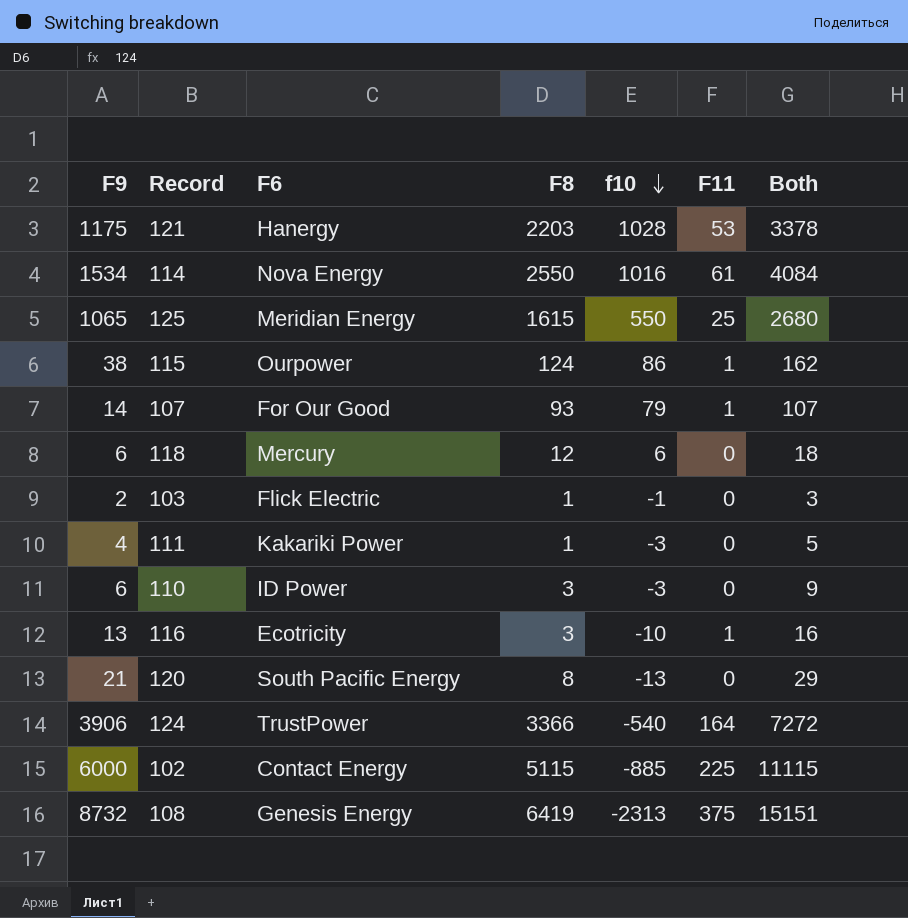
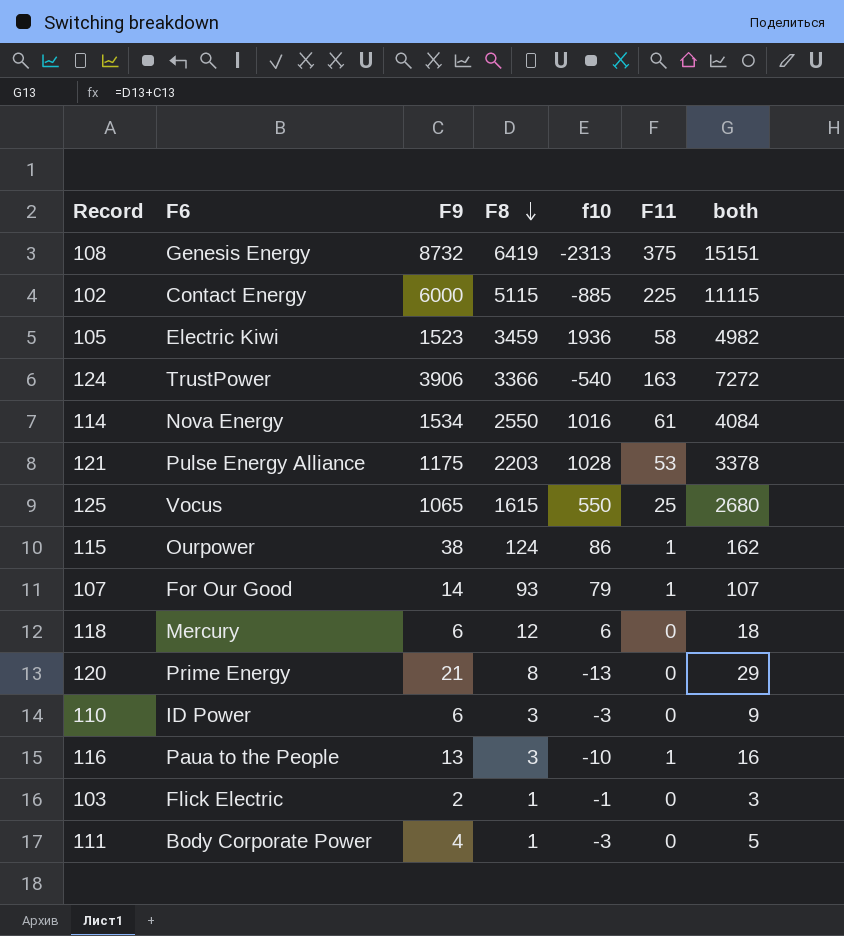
row order: f10 descending -> F8 descending
column F9 | position: 1 -> 3
column name: Both -> both
row 105: none -> Electric Kiwi | 1523 | 3459 | 1936 | 58 | 4982
124 | F11: 164 -> 163
121 | F6: Hanergy -> Pulse Energy Alliance
125 | F6: Meridian Energy -> Vocus
120 | F6: South Pacific Energy -> Prime Energy
116 | F6: Ecotricity -> Paua to the People
111 | F6: Kakariki Power -> Body Corporate Power

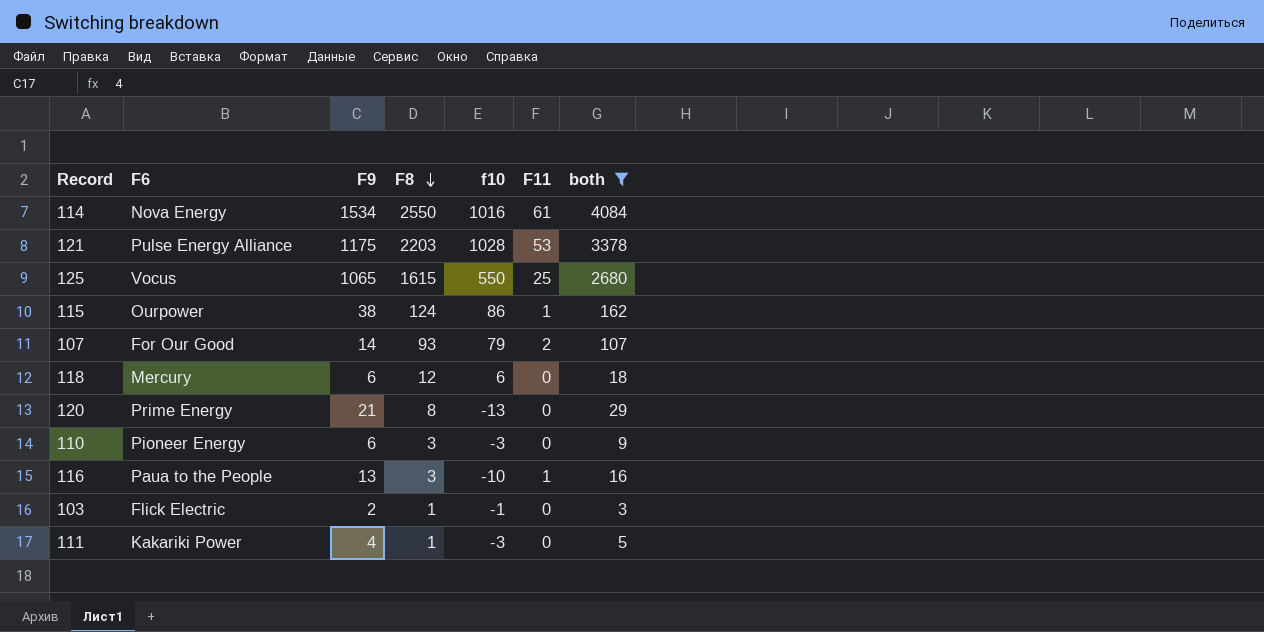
filter: none -> both <= 4084
107 | F11: 1 -> 2
110 | F6: ID Power -> Pioneer Energy
111 | F6: Body Corporate Power -> Kakariki Power

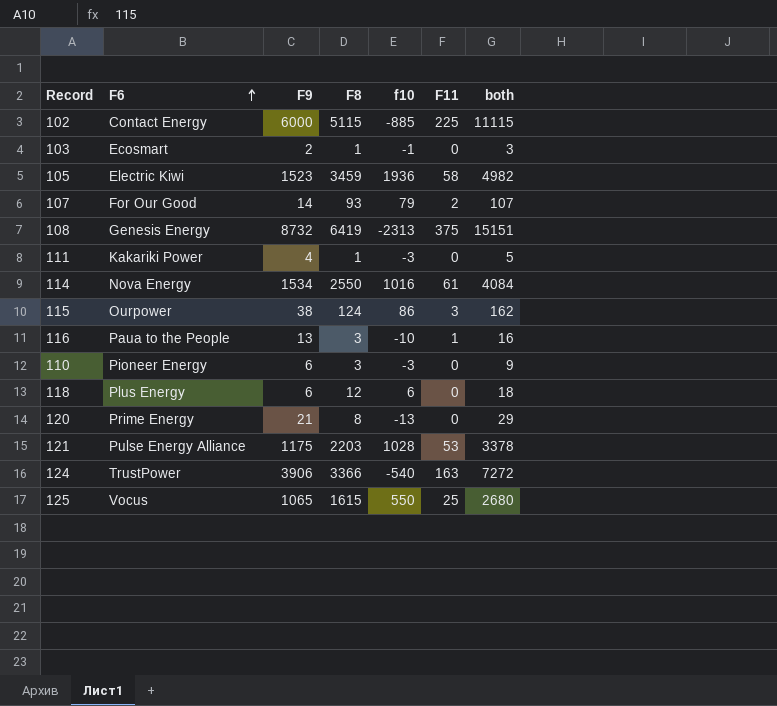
filter: both <= 4084 -> none
row order: F8 descending -> F6 ascending
103 | F6: Flick Electric -> Ecosmart
115 | F11: 1 -> 3
118 | F6: Mercury -> Plus Energy

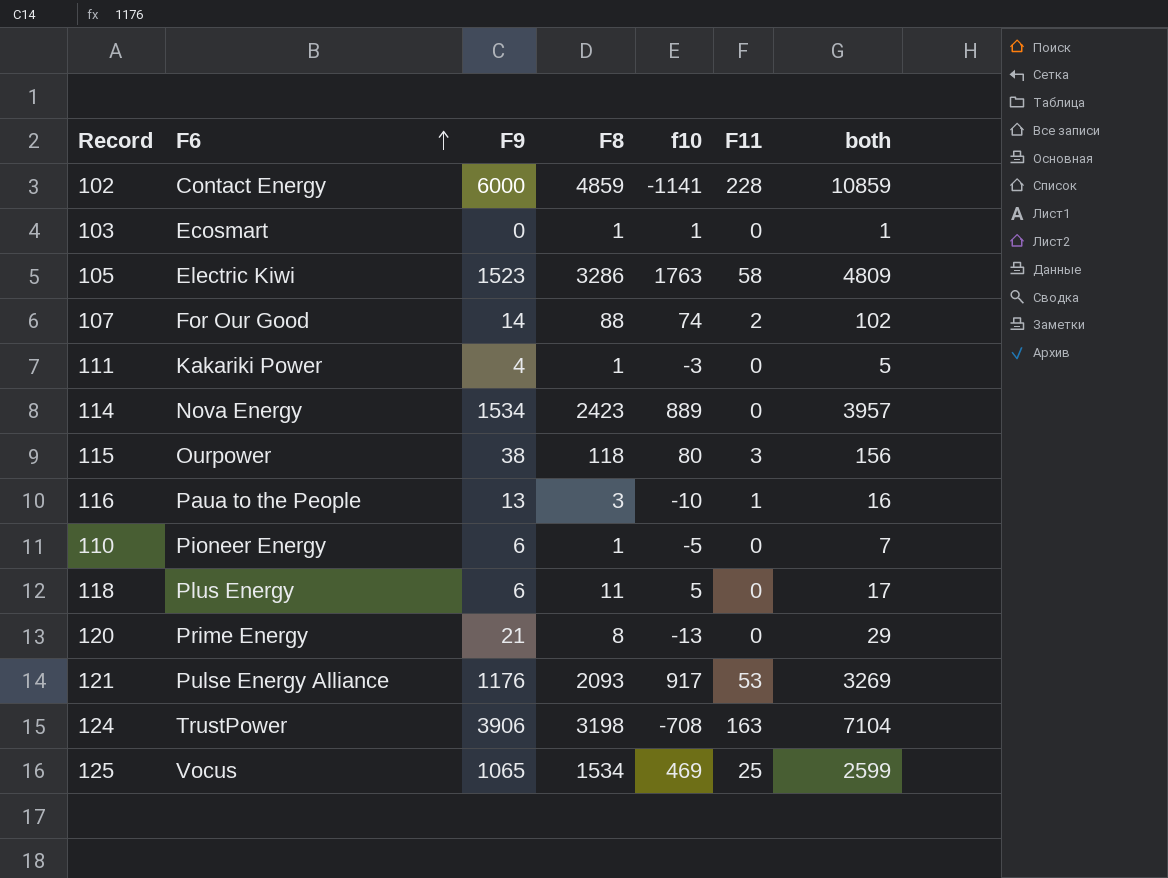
row 108: Genesis Energy | 8732 | 6419 | -2313 | 375 | 15151 -> none
102 | F8: 5115 -> 4859
102 | f10: -885 -> -1141
102 | F11: 225 -> 228
102 | both: 11115 -> 10859
103 | F9: 2 -> 0
103 | f10: -1 -> 1
103 | both: 3 -> 1
105 | F8: 3459 -> 3286
105 | f10: 1936 -> 1763
105 | both: 4982 -> 4809
107 | F8: 93 -> 88
107 | f10: 79 -> 74
107 | both: 107 -> 102
114 | F8: 2550 -> 2423
114 | f10: 1016 -> 889
114 | F11: 61 -> 0
114 | both: 4084 -> 3957
115 | F8: 124 -> 118
115 | f10: 86 -> 80
115 | both: 162 -> 156
110 | F8: 3 -> 1
110 | f10: -3 -> -5
110 | both: 9 -> 7
118 | F8: 12 -> 11
118 | f10: 6 -> 5
118 | both: 18 -> 17
121 | F9: 1175 -> 1176
121 | F8: 2203 -> 2093
121 | f10: 1028 -> 917
121 | both: 3378 -> 3269
124 | F8: 3366 -> 3198
124 | f10: -540 -> -708
124 | both: 7272 -> 7104
125 | F8: 1615 -> 1534
125 | f10: 550 -> 469
125 | both: 2680 -> 2599

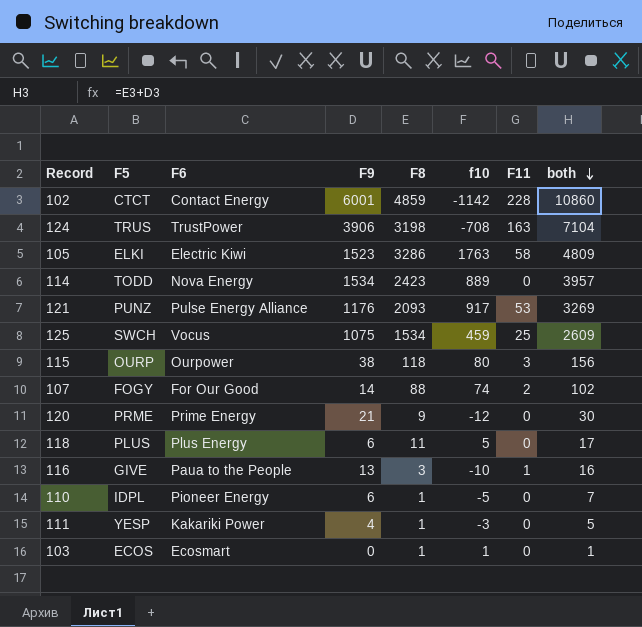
row order: F6 ascending -> both descending
column F5 | position: none -> 2
102 | F9: 6000 -> 6001
102 | f10: -1141 -> -1142
102 | both: 10859 -> 10860
125 | F9: 1065 -> 1075
125 | f10: 469 -> 459
125 | both: 2599 -> 2609
120 | F8: 8 -> 9
120 | f10: -13 -> -12
120 | both: 29 -> 30

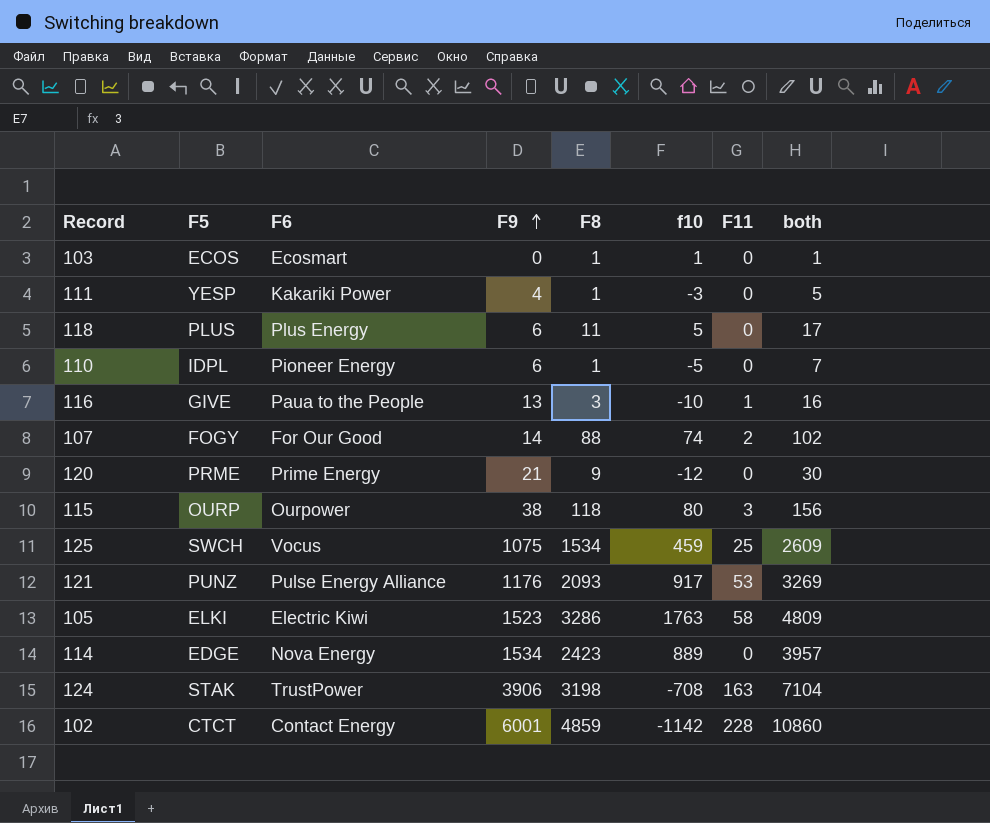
row order: both descending -> F9 ascending
114 | F5: TODD -> EDGE
124 | F5: TRUS -> STAK

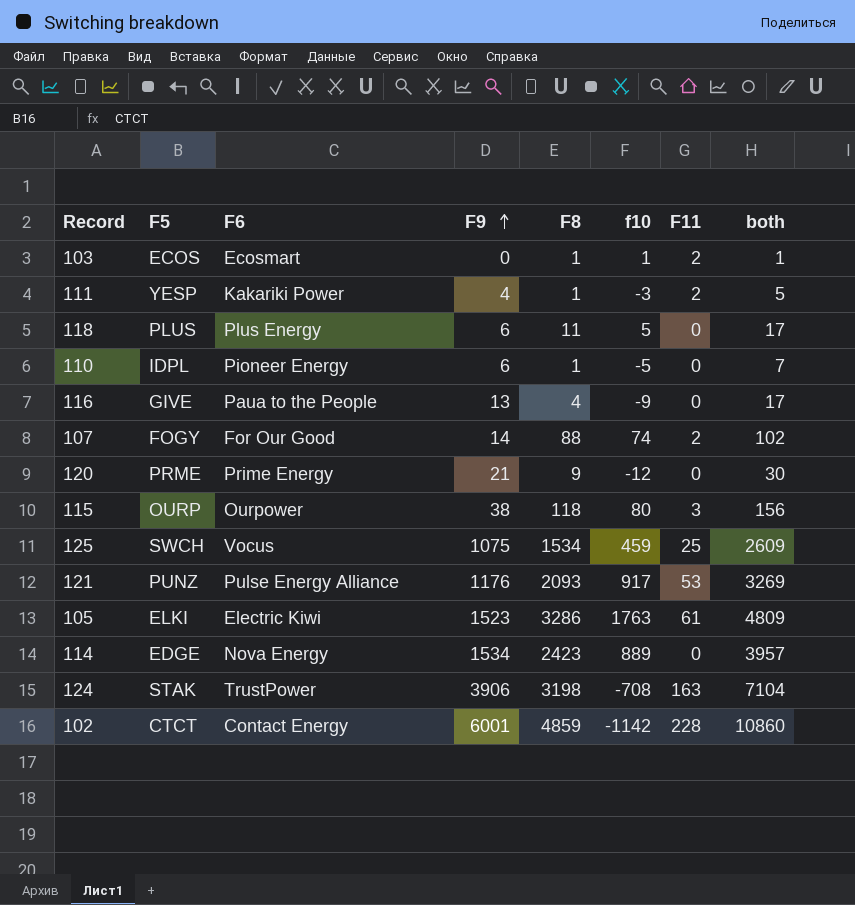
103 | F11: 0 -> 2
111 | F11: 0 -> 2
116 | F8: 3 -> 4
116 | f10: -10 -> -9
116 | F11: 1 -> 0
116 | both: 16 -> 17
105 | F11: 58 -> 61

